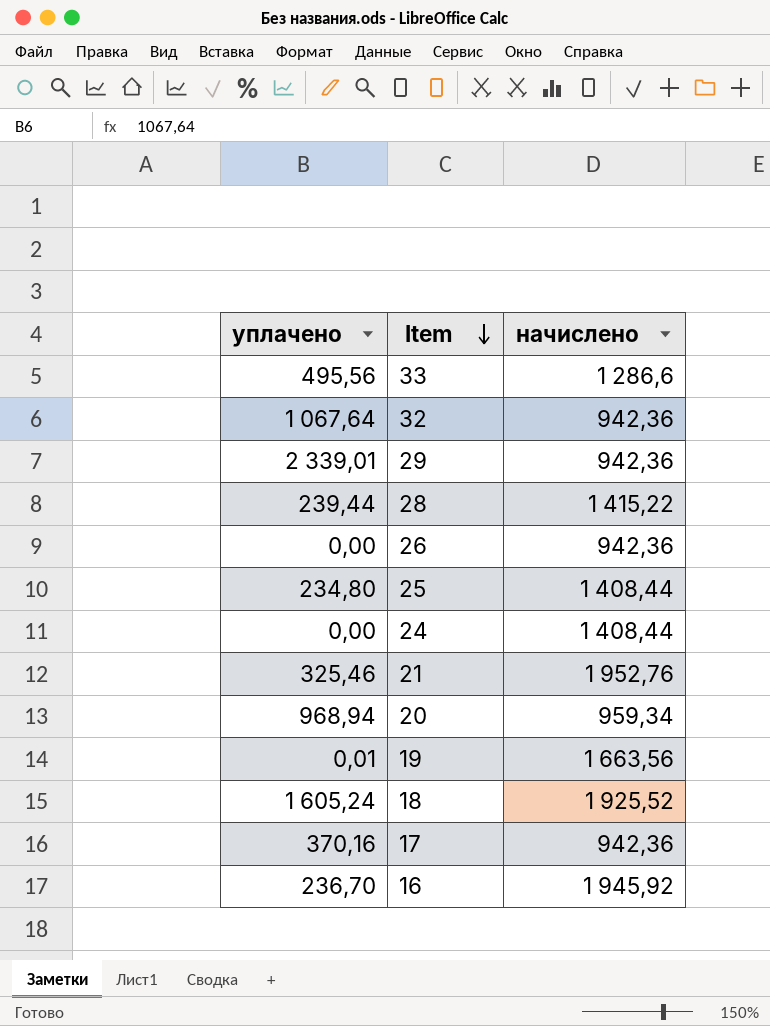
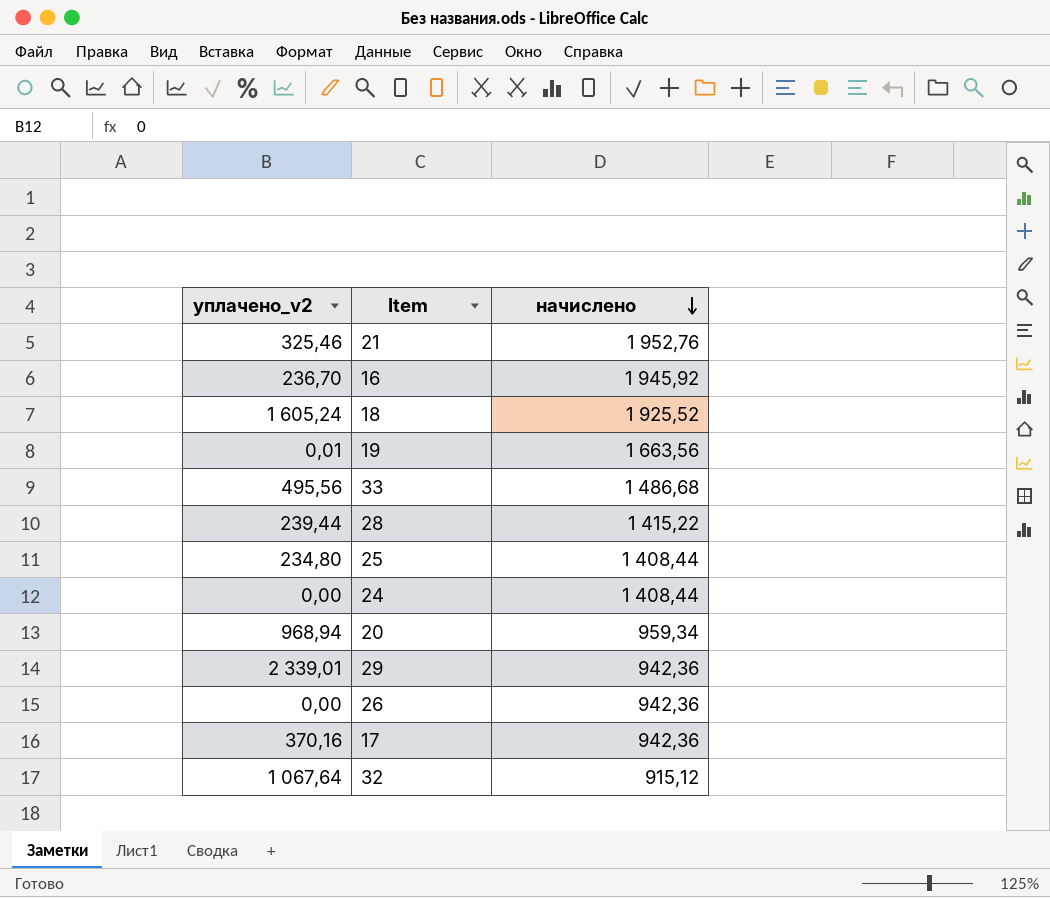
row order: Item descending -> начислено descending
column name: уплачено -> уплачено_v2
33 | начислено: 1 286,6 -> 1 486,68
32 | начислено: 942,36 -> 915,12

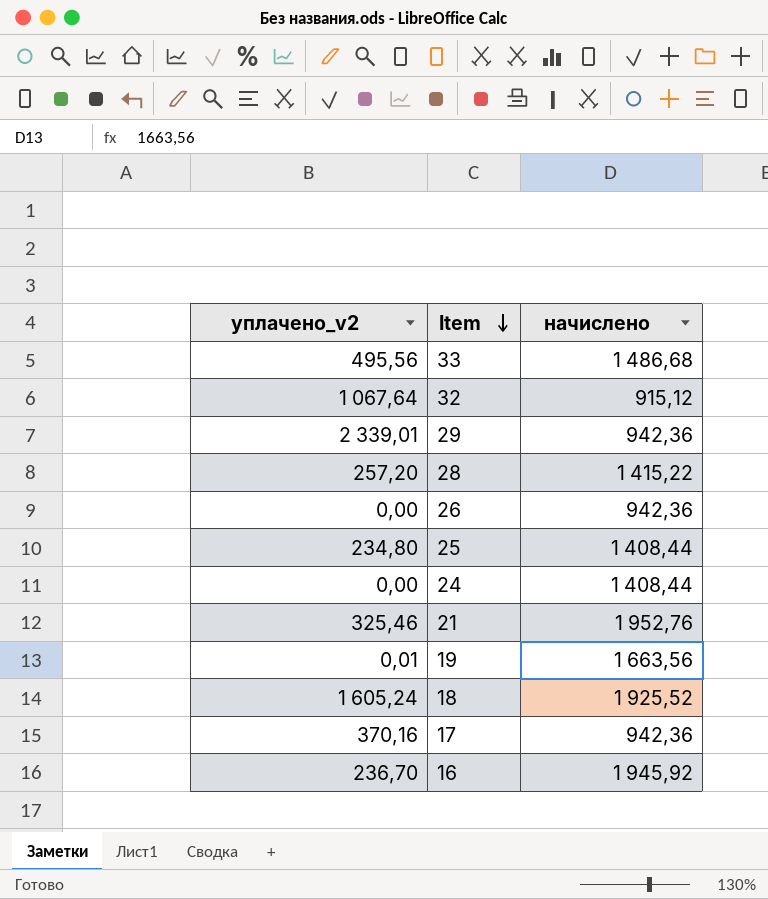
row order: начислено descending -> Item descending
row 20: 968,94 | 959,34 -> none
28 | уплачено_v2: 239,44 -> 257,20

